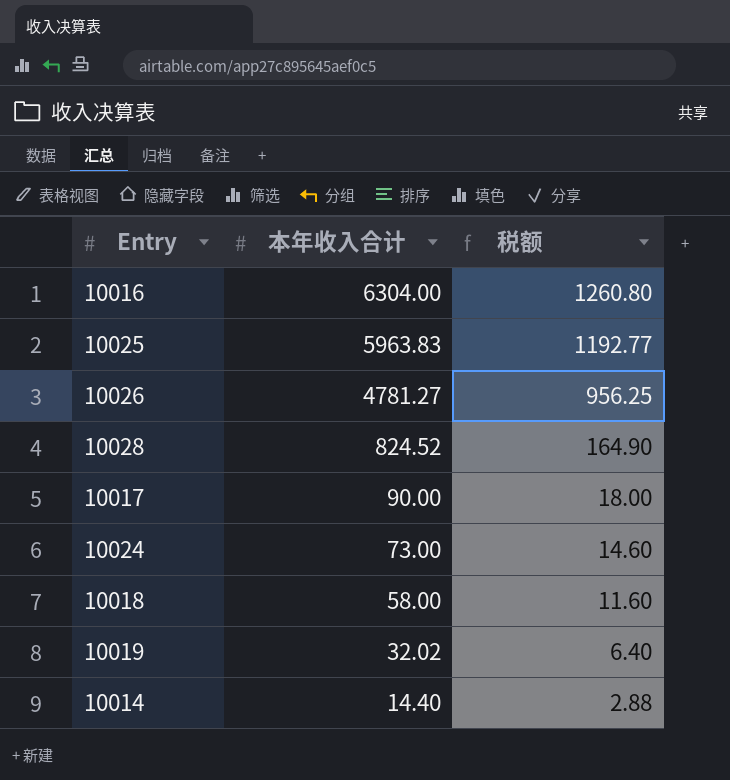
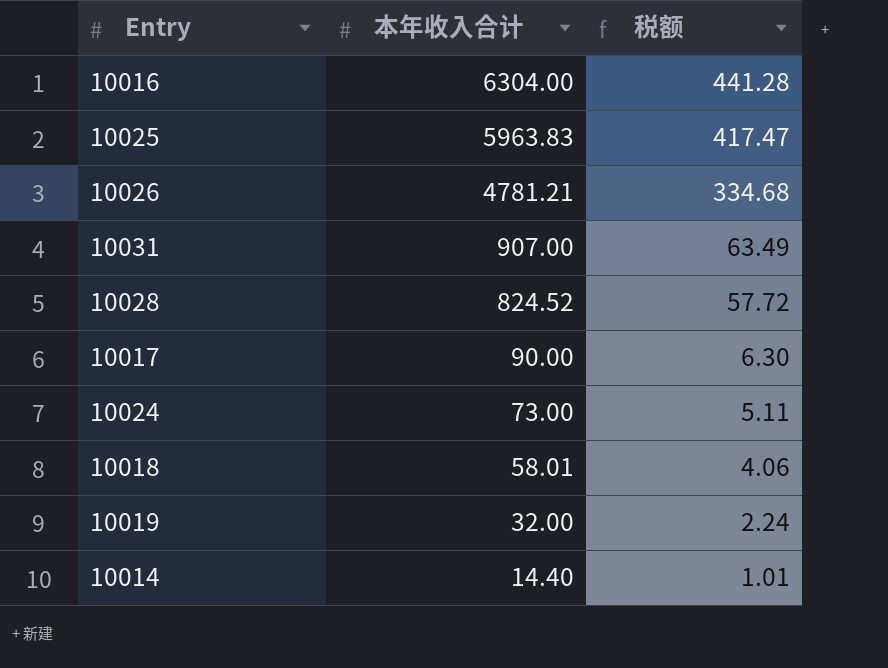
column 税额 | formula: [本年收入合计] * 0.2 -> [本年收入合计] * 0.07
10026 | 本年收入合计: 4781.27 -> 4781.21
row 10031: none -> 907.00 | 63.49
10018 | 本年收入合计: 58.00 -> 58.01
10019 | 本年收入合计: 32.02 -> 32.00

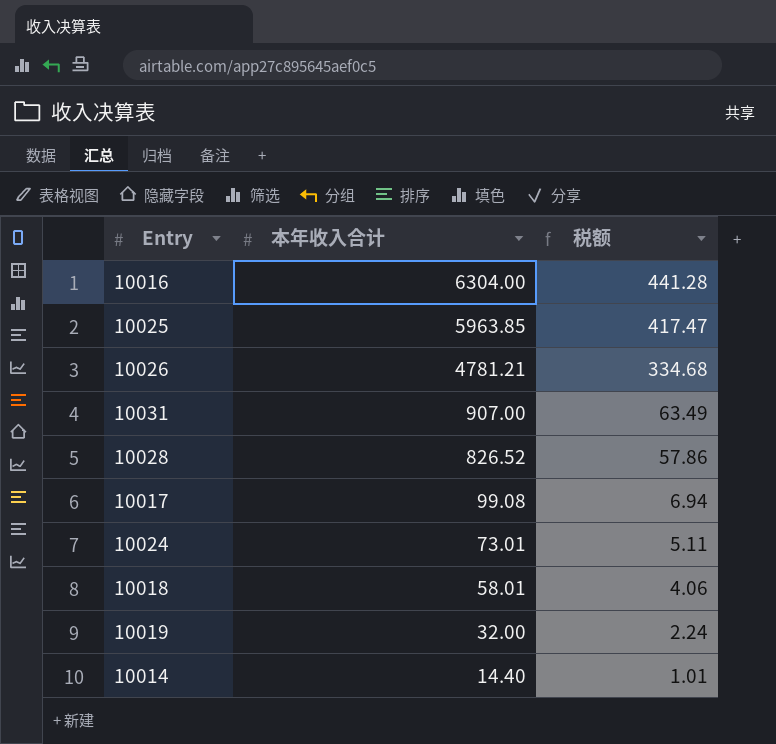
10025 | 本年收入合计: 5963.83 -> 5963.85
10028 | 本年收入合计: 824.52 -> 826.52
10028 | 税额: 57.72 -> 57.86
10017 | 本年收入合计: 90.00 -> 99.08
10017 | 税额: 6.30 -> 6.94
10024 | 本年收入合计: 73.00 -> 73.01

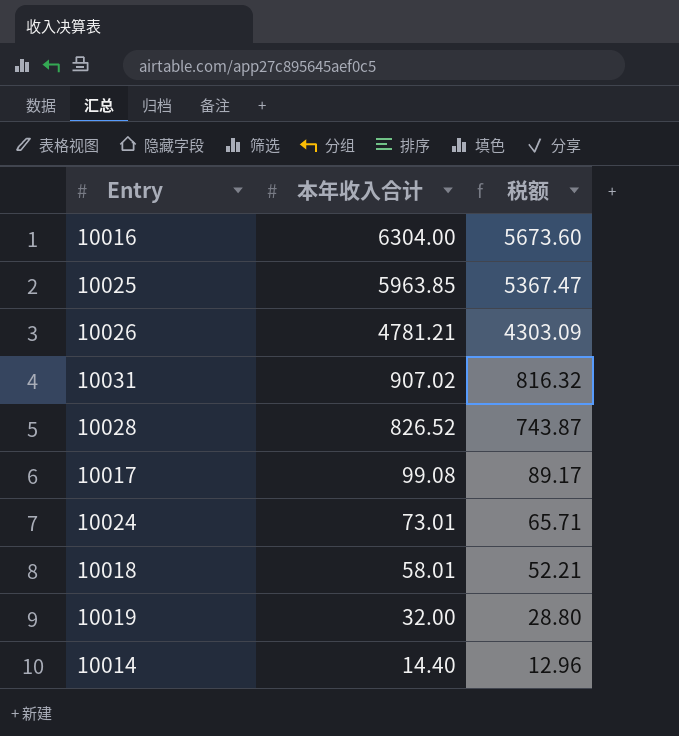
column 税额 | formula: [本年收入合计] * 0.07 -> [本年收入合计] * 0.9
10031 | 本年收入合计: 907.00 -> 907.02

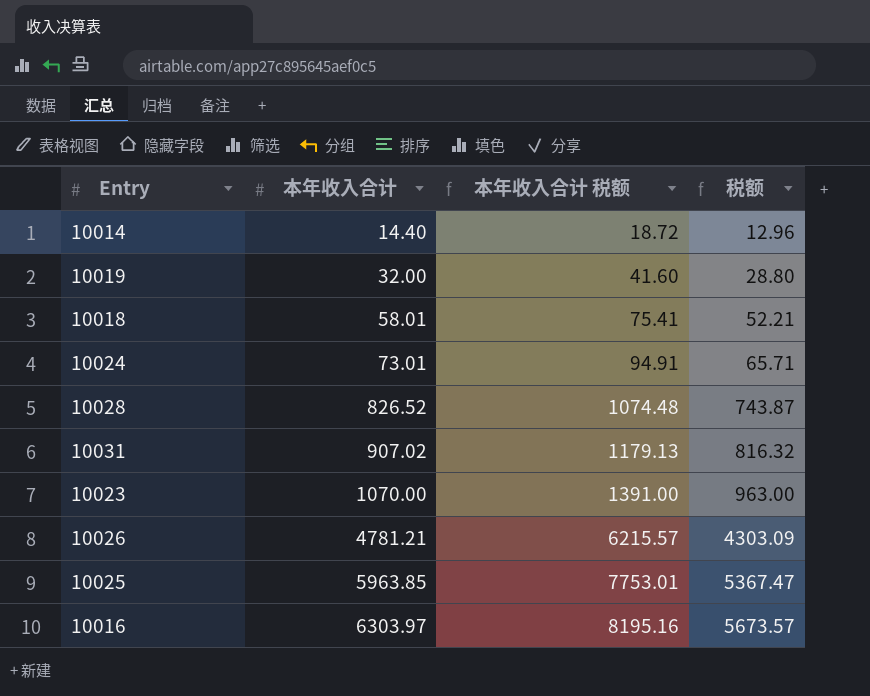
row order: 本年收入合计 descending -> 本年收入合计 ascending
column 本年收入合计 税额 | formula: none -> [本年收入合计] * 1.3
row 10017: 99.08 | 89.17 -> none
row 10023: none -> 1070.00 | 1391.00 | 963.00
10016 | 本年收入合计: 6304.00 -> 6303.97
10016 | 税额: 5673.60 -> 5673.57

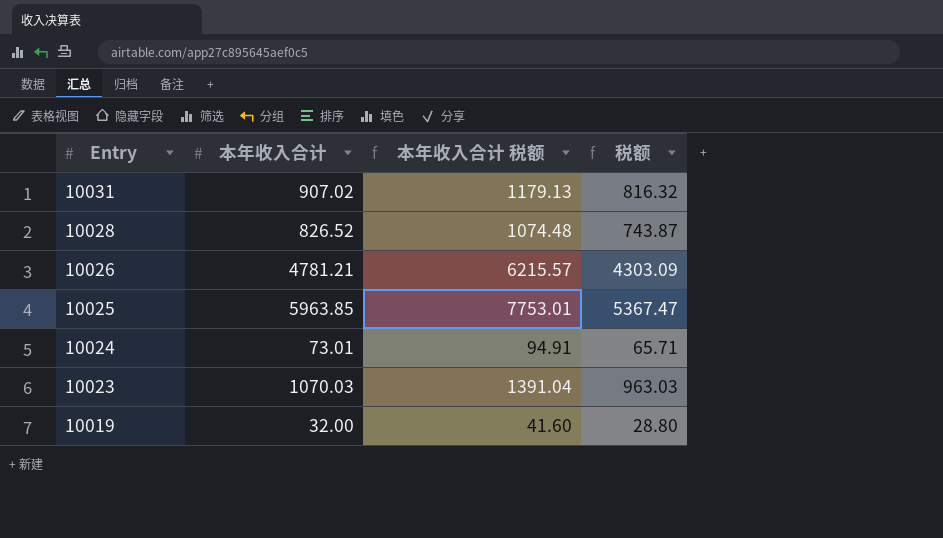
row order: 本年收入合计 ascending -> Entry descending
row 10014: 14.40 | 18.72 | 12.96 -> none
row 10018: 58.01 | 75.41 | 52.21 -> none
row 10016: 6303.97 | 8195.16 | 5673.57 -> none
10023 | 本年收入合计: 1070.00 -> 1070.03
10023 | 本年收入合计 税额: 1391.00 -> 1391.04
10023 | 税额: 963.00 -> 963.03

